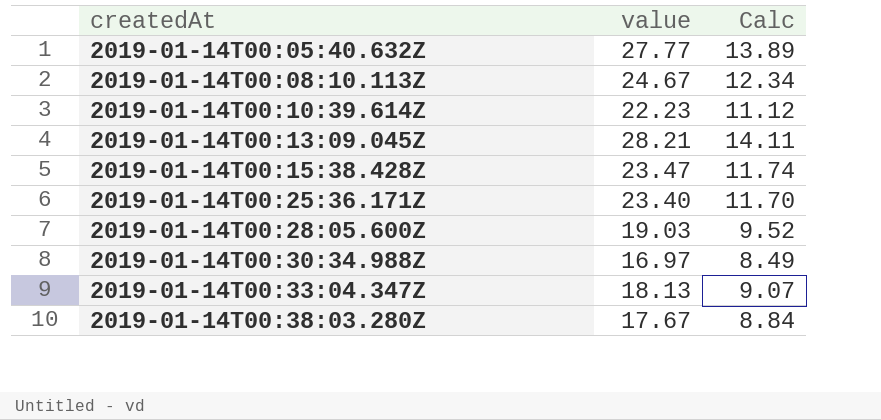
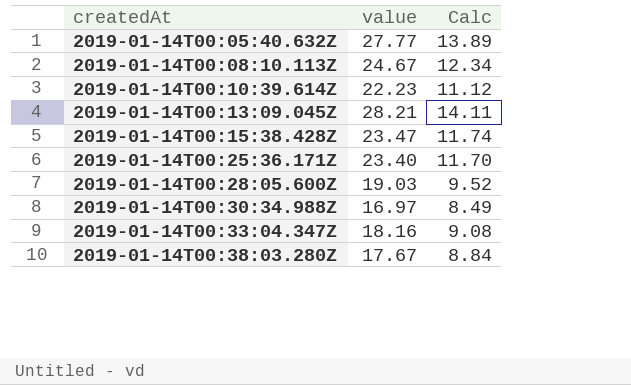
2019-01-14T00:33:04.347Z | value: 18.13 -> 18.16
2019-01-14T00:33:04.347Z | Calc: 9.07 -> 9.08

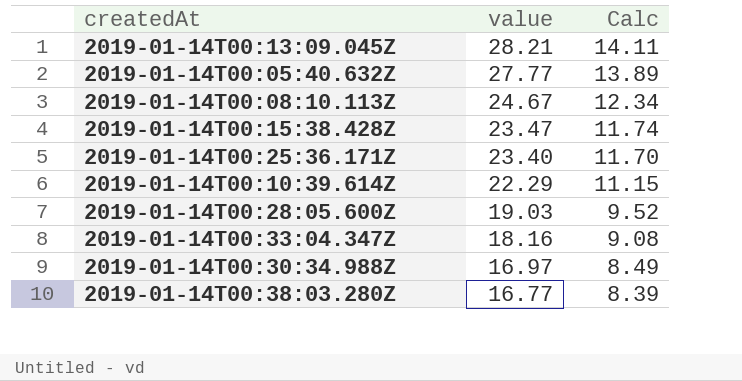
row order: createdAt ascending -> value descending
2019-01-14T00:10:39.614Z | value: 22.23 -> 22.29
2019-01-14T00:10:39.614Z | Calc: 11.12 -> 11.15
2019-01-14T00:38:03.280Z | value: 17.67 -> 16.77
2019-01-14T00:38:03.280Z | Calc: 8.84 -> 8.39

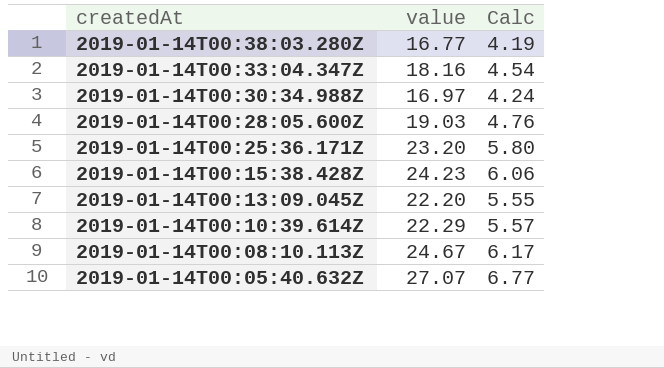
row order: value descending -> createdAt descending
column Calc | formula: [value] * 0.5 -> [value] * 0.25
2019-01-14T00:25:36.171Z | value: 23.40 -> 23.20
2019-01-14T00:15:38.428Z | value: 23.47 -> 24.23
2019-01-14T00:13:09.045Z | value: 28.21 -> 22.20
2019-01-14T00:05:40.632Z | value: 27.77 -> 27.07

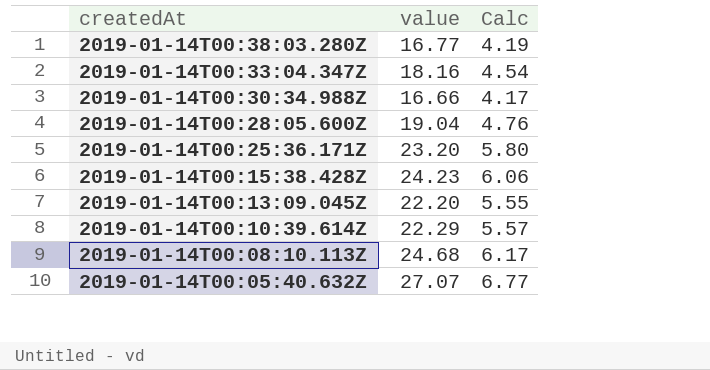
2019-01-14T00:30:34.988Z | value: 16.97 -> 16.66
2019-01-14T00:30:34.988Z | Calc: 4.24 -> 4.17
2019-01-14T00:28:05.600Z | value: 19.03 -> 19.04
2019-01-14T00:08:10.113Z | value: 24.67 -> 24.68

